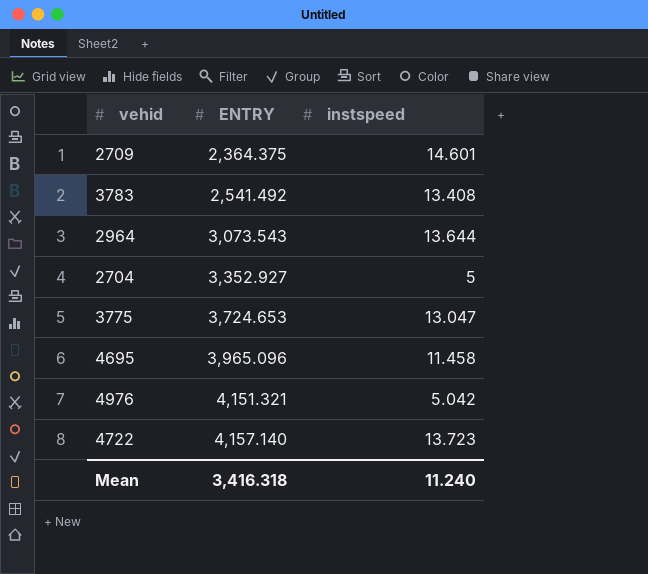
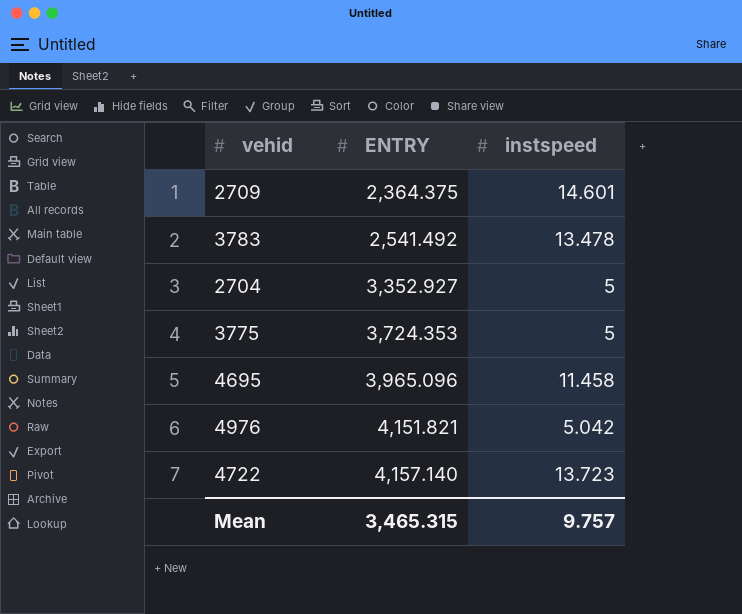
row 2964: 3,073.543 | 13.644 -> none
3783 | instspeed: 13.408 -> 13.478
3775 | ENTRY: 3,724.653 -> 3,724.353
3775 | instspeed: 13.047 -> 5
4976 | ENTRY: 4,151.321 -> 4,151.821
Mean | ENTRY: 3,416.318 -> 3,465.315
Mean | instspeed: 11.240 -> 9.757

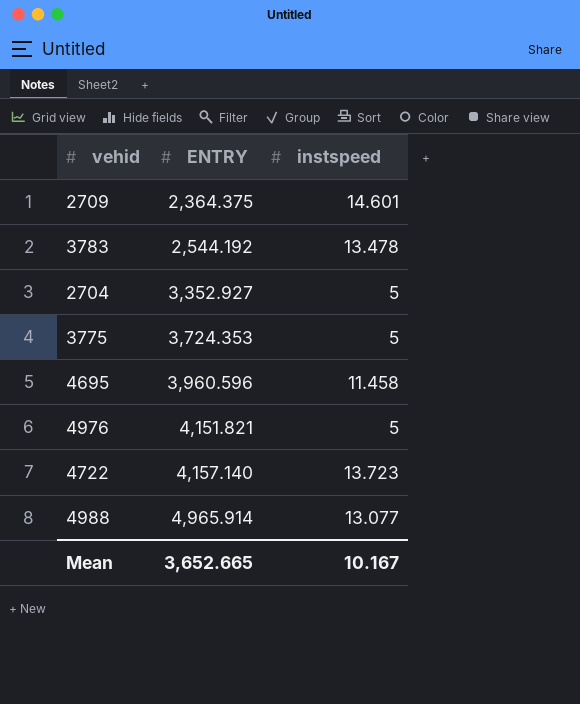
3783 | ENTRY: 2,541.492 -> 2,544.192
4695 | ENTRY: 3,965.096 -> 3,960.596
4976 | instspeed: 5.042 -> 5
row 4988: none -> 4,965.914 | 13.077
Mean | ENTRY: 3,465.315 -> 3,652.665
Mean | instspeed: 9.757 -> 10.167

